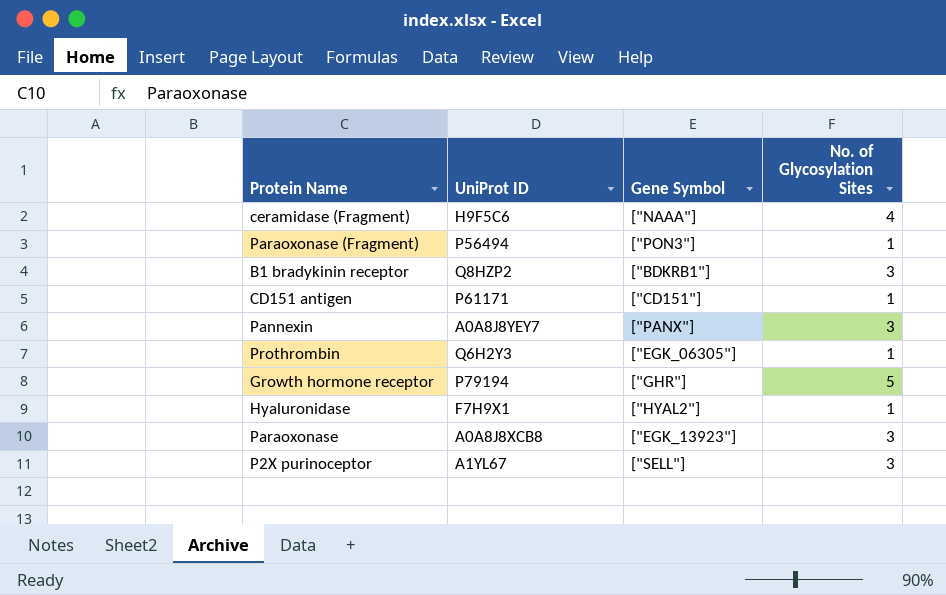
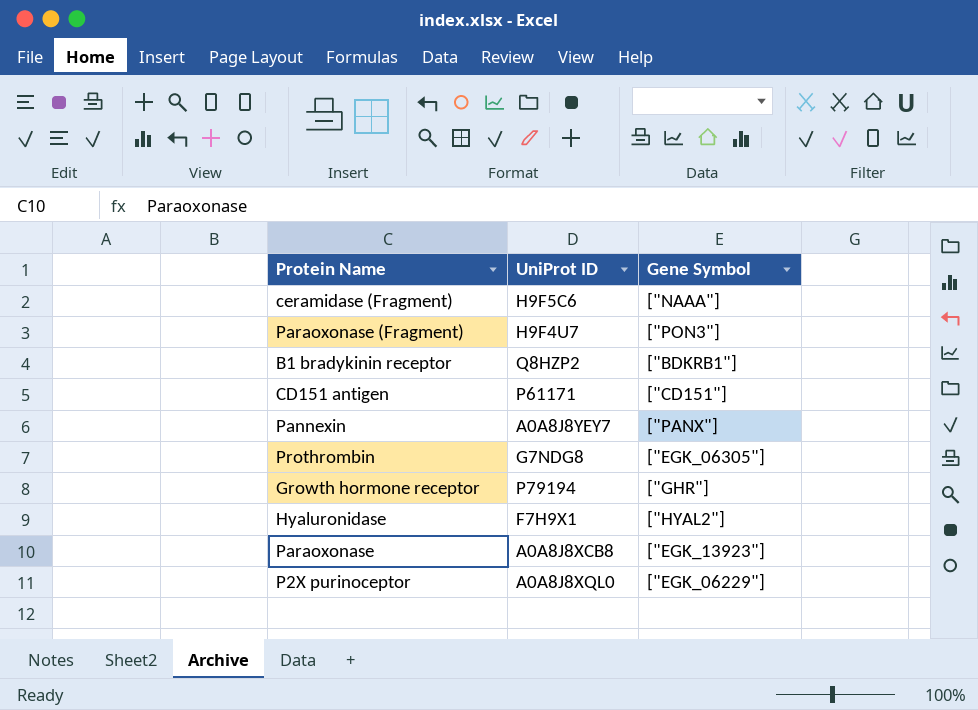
column No. of Glycosylation Sites | position: 4 -> none
Paraoxonase (Fragment) | UniProt ID: P56494 -> H9F4U7
Prothrombin | UniProt ID: Q6H2Y3 -> G7NDG8
P2X purinoceptor | UniProt ID: A1YL67 -> A0A8J8XQL0
P2X purinoceptor | Gene Symbol: ["SELL"] -> ["EGK_06229"]

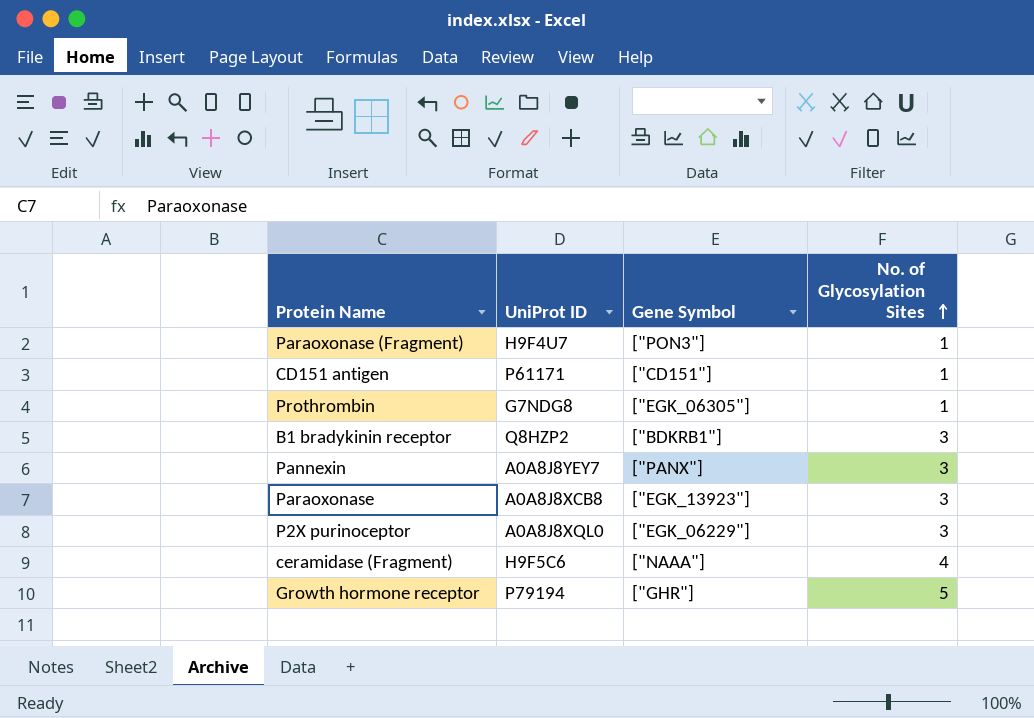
row order: none -> No. of Glycosylation Sites ascending
column No. of Glycosylation Sites | position: none -> 4
row Hyaluronidase: F7H9X1 | ["HYAL2"] -> none

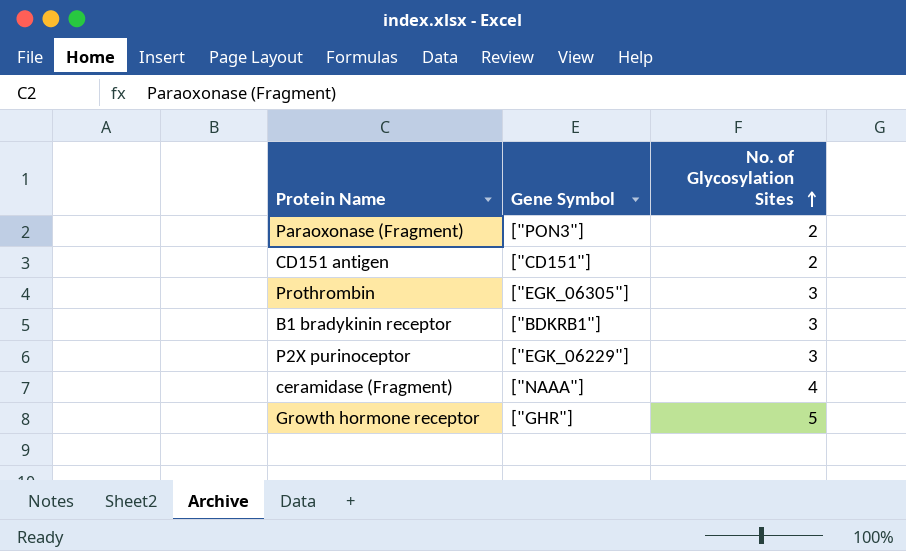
column UniProt ID | position: 2 -> none
row Pannexin: A0A8J8YEY7 | ["PANX"] | 3 -> none
row Paraoxonase: A0A8J8XCB8 | ["EGK_13923"] | 3 -> none
Paraoxonase (Fragment) | No. of Glycosylation Sites: 1 -> 2
CD151 antigen | No. of Glycosylation Sites: 1 -> 2
Prothrombin | No. of Glycosylation Sites: 1 -> 3

